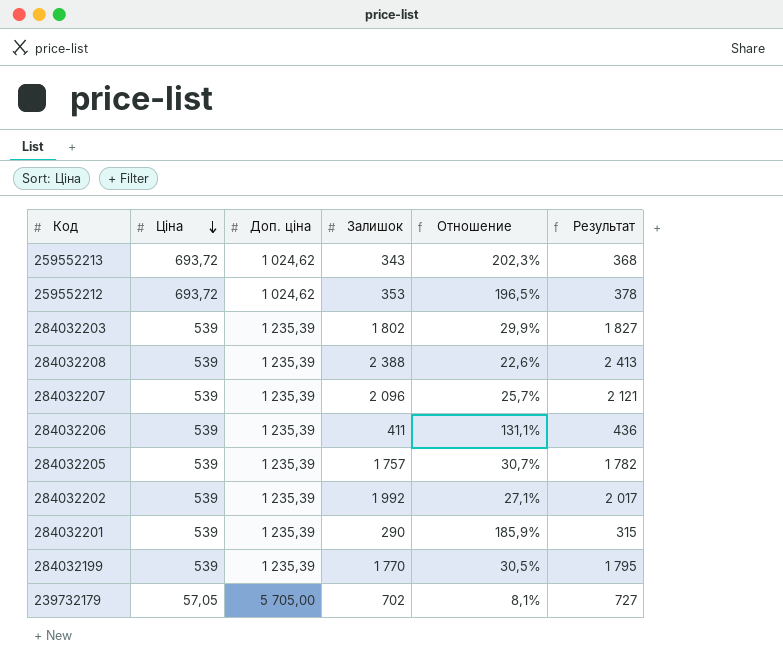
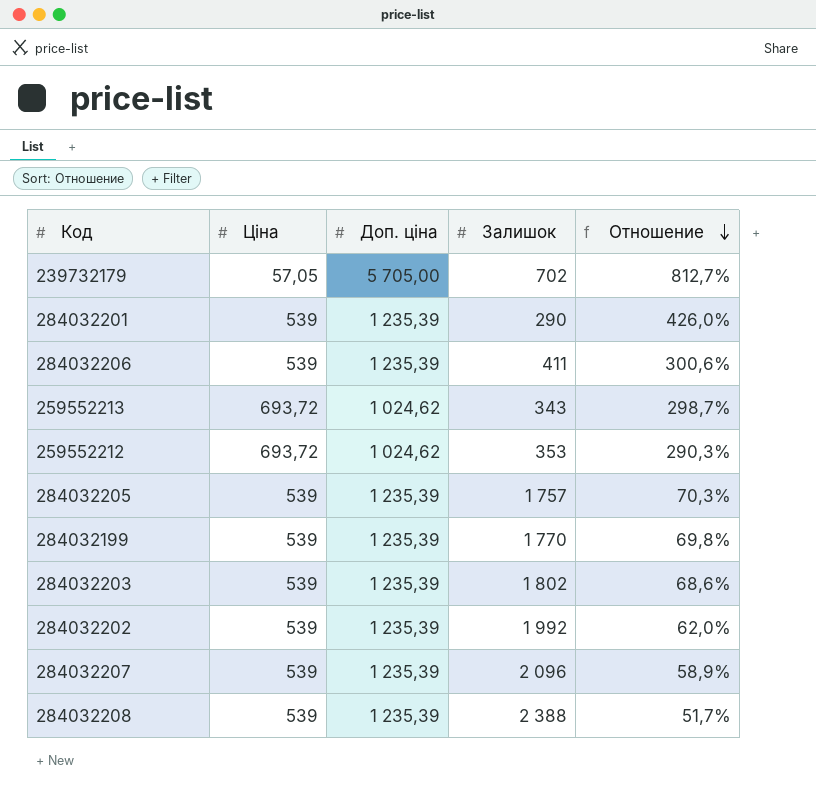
row order: Ціна descending -> Отношение descending
column Результат | formula: [Залишок] + 25 -> none
column Отношение | formula: [Ціна] / [Залишок] -> [Доп. ціна] / [Залишок]

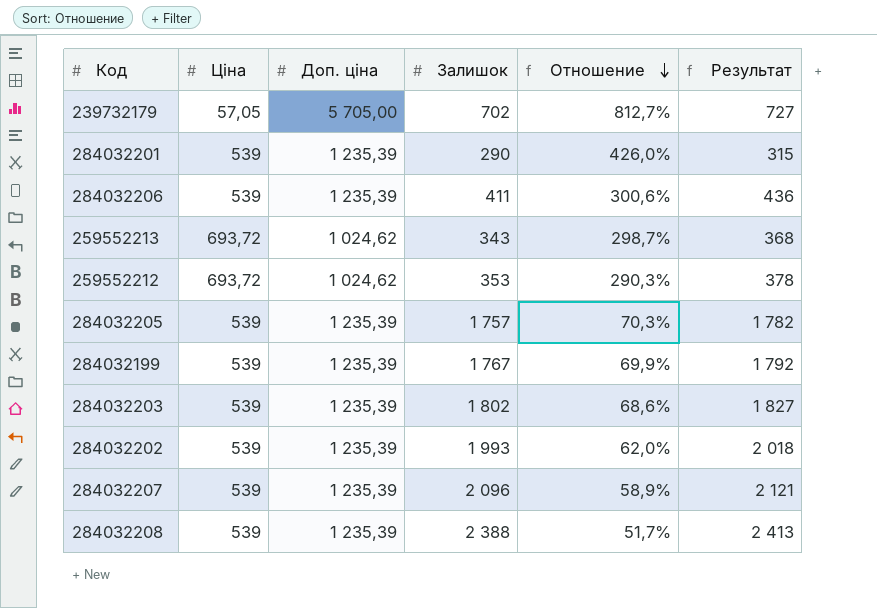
column Результат | formula: none -> [Залишок] + 25
284032199 | Залишок: 1 770 -> 1 767
284032199 | Отношение: 69,8% -> 69,9%
284032202 | Залишок: 1 992 -> 1 993

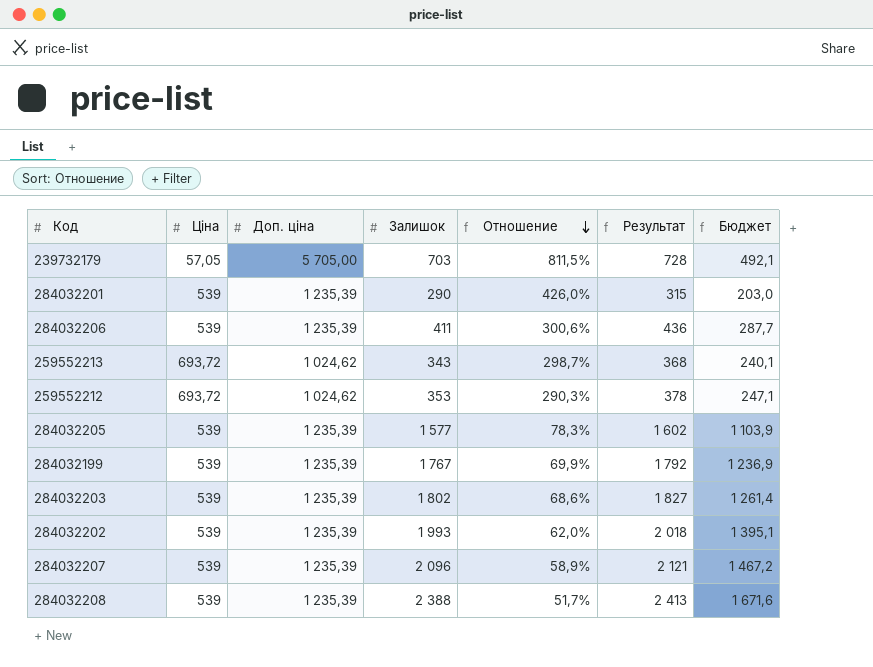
column Бюджет | formula: none -> [Залишок] * 0,7
239732179 | Залишок: 702 -> 703
239732179 | Отношение: 812,7% -> 811,5%
239732179 | Результат: 727 -> 728
284032205 | Залишок: 1 757 -> 1 577
284032205 | Отношение: 70,3% -> 78,3%
284032205 | Результат: 1 782 -> 1 602

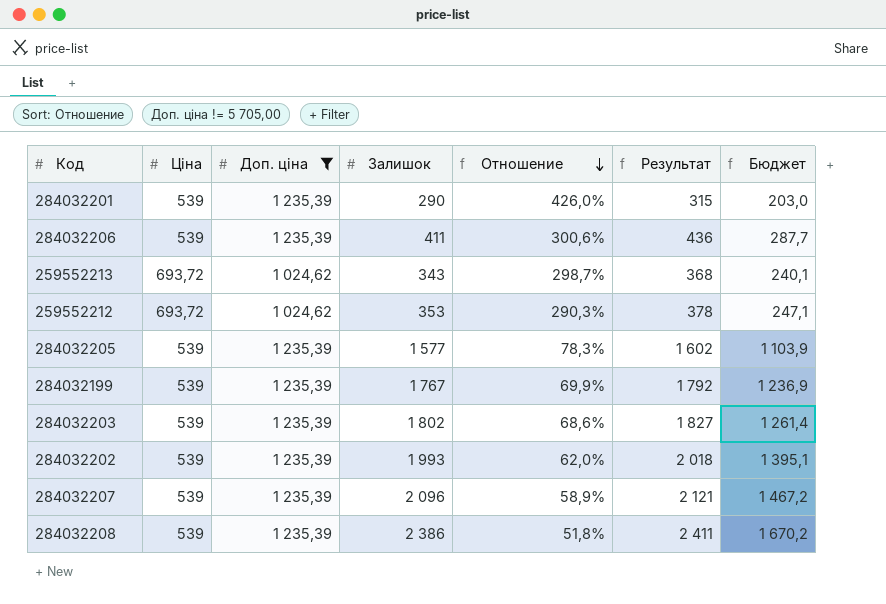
filter: none -> Доп. ціна != 5 705,00
284032208 | Залишок: 2 388 -> 2 386
284032208 | Отношение: 51,7% -> 51,8%
284032208 | Результат: 2 413 -> 2 411
284032208 | Бюджет: 1 671,6 -> 1 670,2

